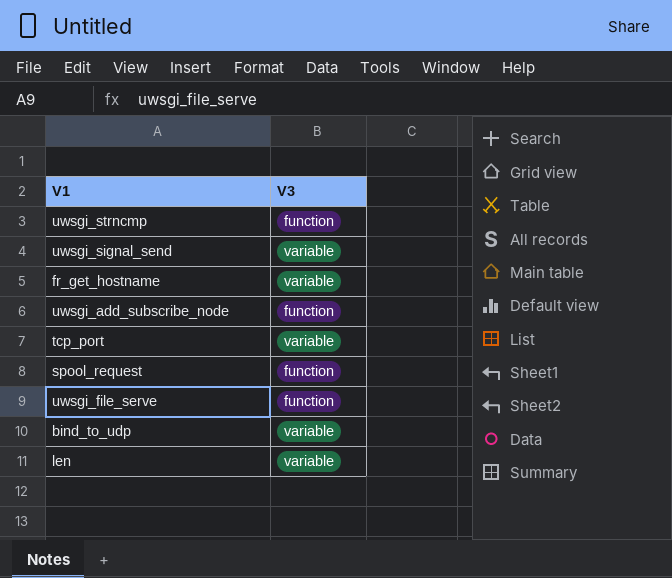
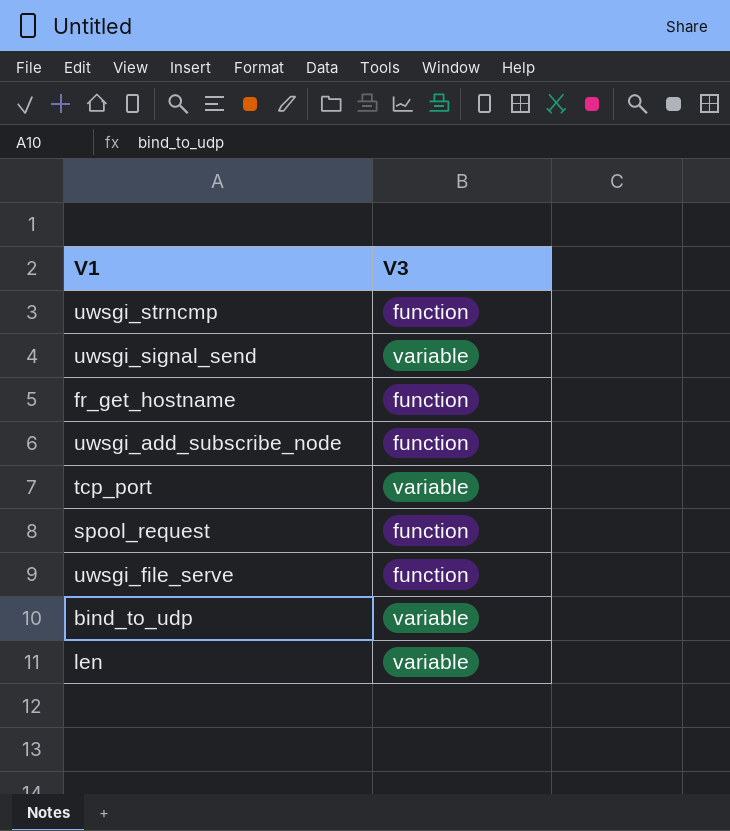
fr_get_hostname | V3: variable -> function

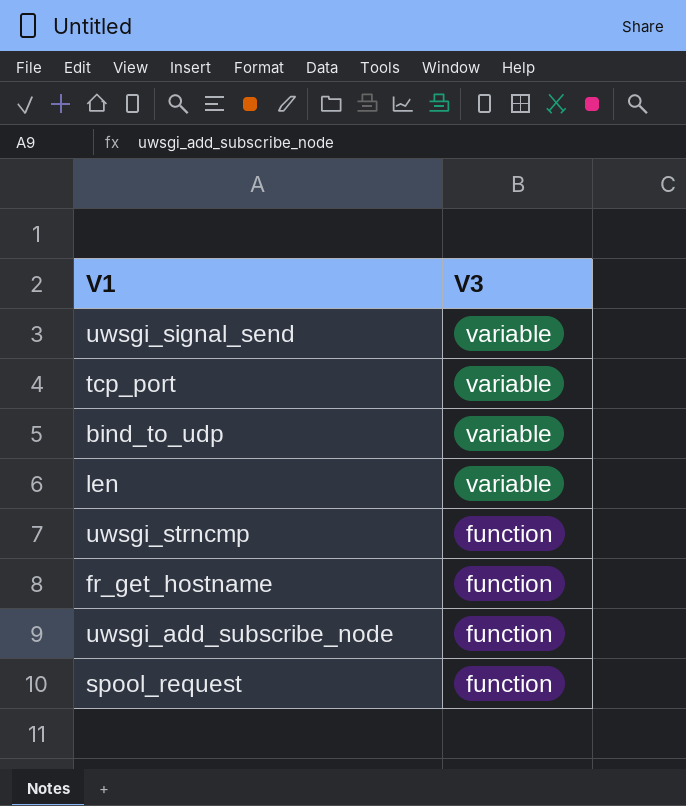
row order: none -> V3 descending
row uwsgi_file_serve: function -> none

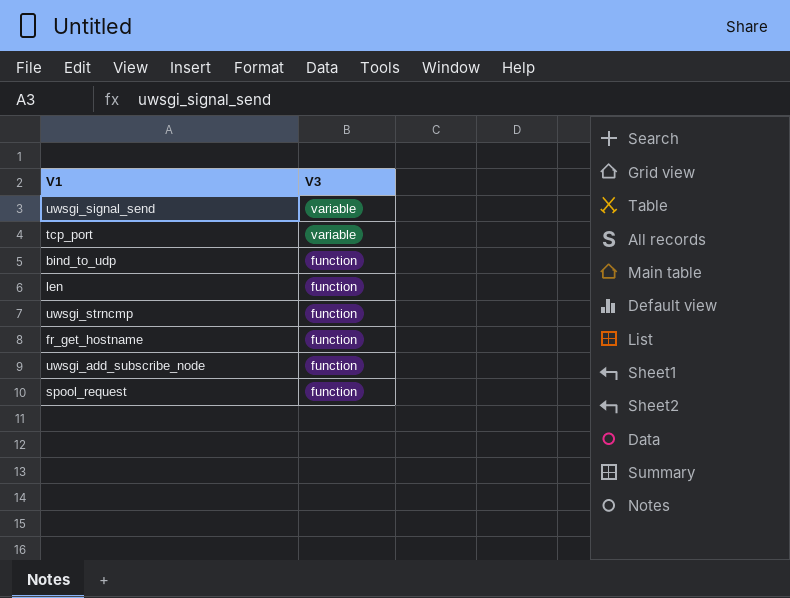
bind_to_udp | V3: variable -> function
len | V3: variable -> function

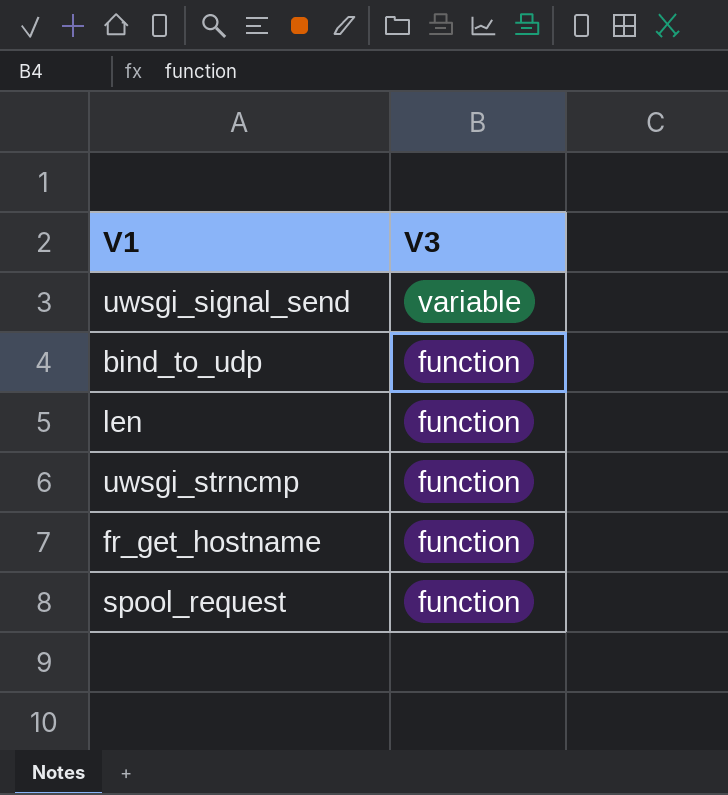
row tcp_port: variable -> none
row uwsgi_add_subscribe_node: function -> none

